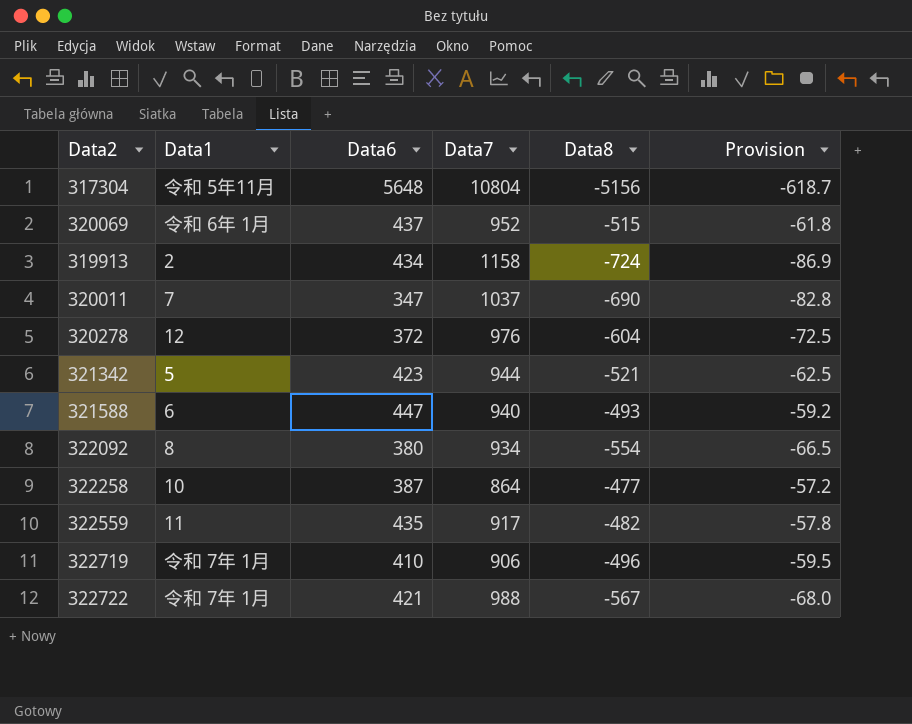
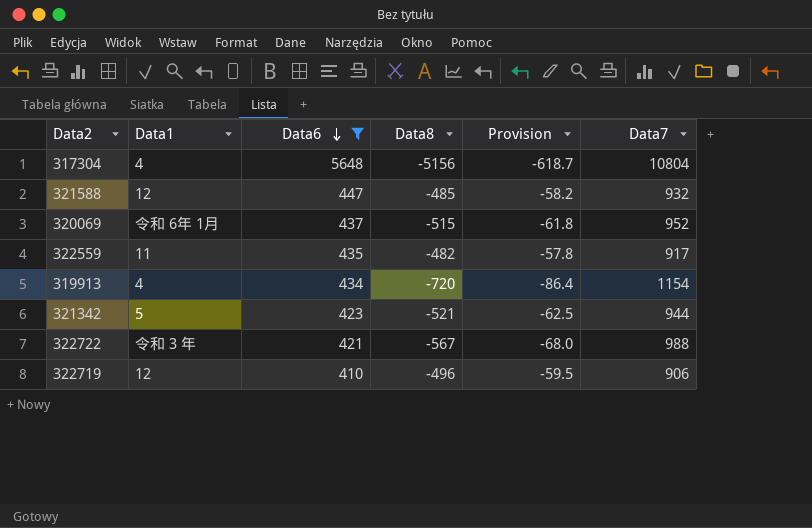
filter: none -> Data6 >= 410
row order: none -> Data6 descending
column Data7 | position: 4 -> 6
317304 | Data1: 令和 5年11月 -> 4
321588 | Data1: 6 -> 12
321588 | Data8: -493 -> -485
321588 | Provision: -59.2 -> -58.2
321588 | Data7: 940 -> 932
319913 | Data1: 2 -> 4
319913 | Data8: -724 -> -720
319913 | Provision: -86.9 -> -86.4
319913 | Data7: 1158 -> 1154
322722 | Data1: 令和 7年 1月 -> 令和 3 年
322719 | Data1: 令和 7年 1月 -> 12

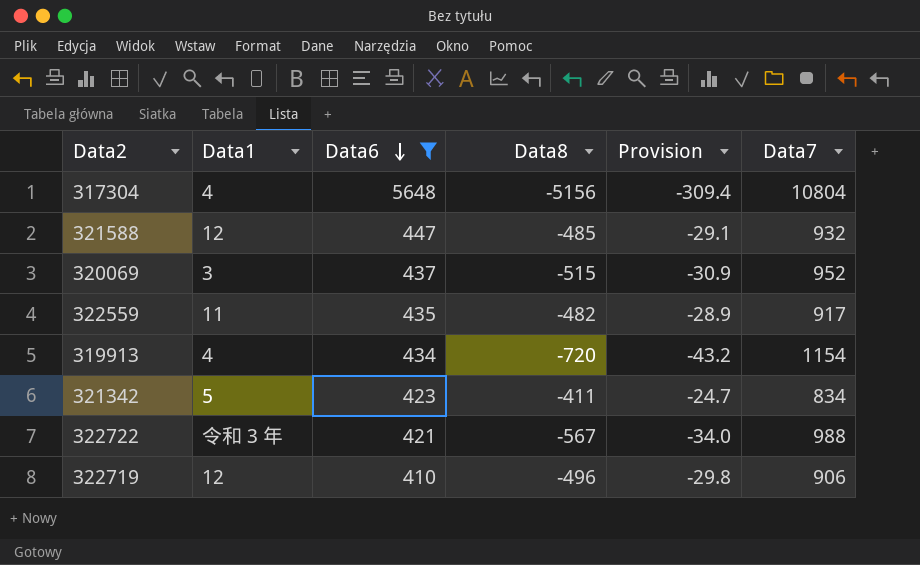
column Provision | formula: [Data8] * 0.12 -> [Data8] * 0.06
320069 | Data1: 令和 6年 1月 -> 3
321342 | Data8: -521 -> -411
321342 | Data7: 944 -> 834

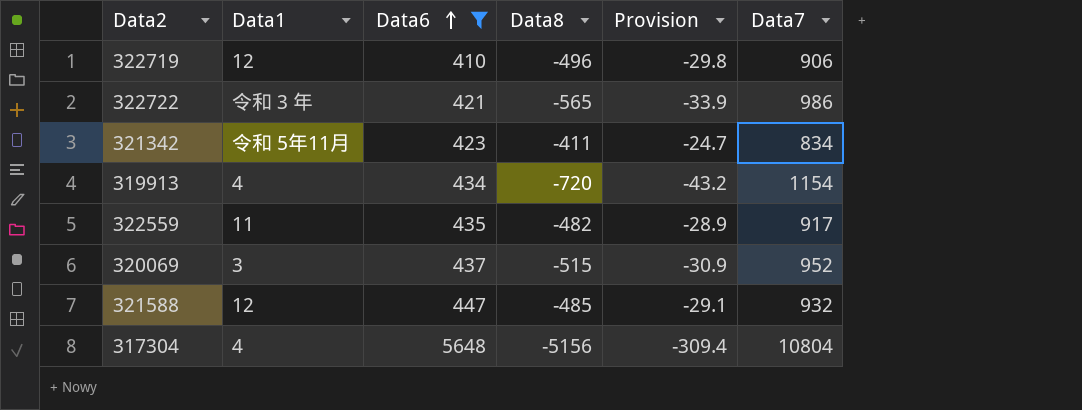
row order: Data6 descending -> Data6 ascending
322722 | Data8: -567 -> -565
322722 | Provision: -34.0 -> -33.9
322722 | Data7: 988 -> 986
321342 | Data1: 5 -> 令和 5年11月

